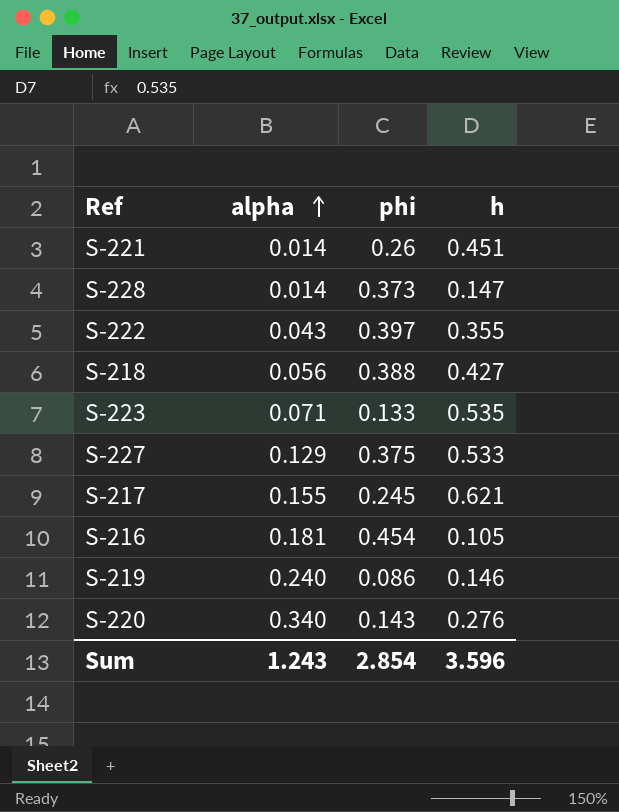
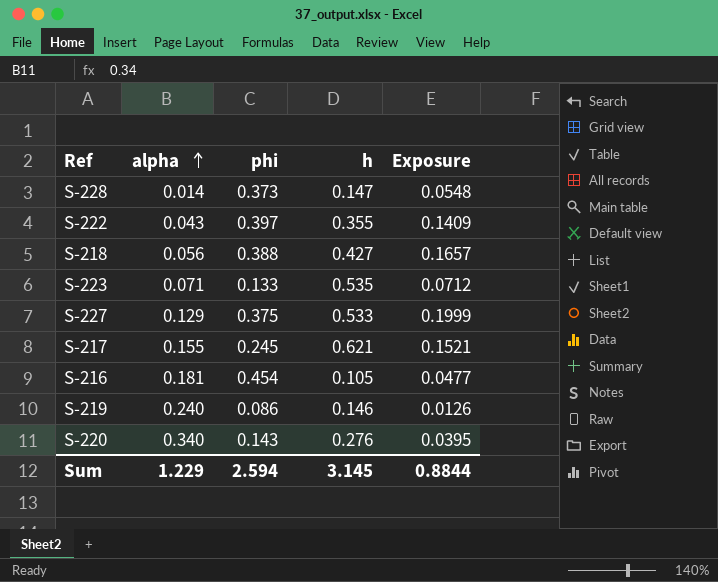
column Exposure | formula: none -> [phi] * [h]
row S-221: 0.014 | 0.26 | 0.451 -> none
Sum | alpha: 1.243 -> 1.229
Sum | phi: 2.854 -> 2.594
Sum | h: 3.596 -> 3.145

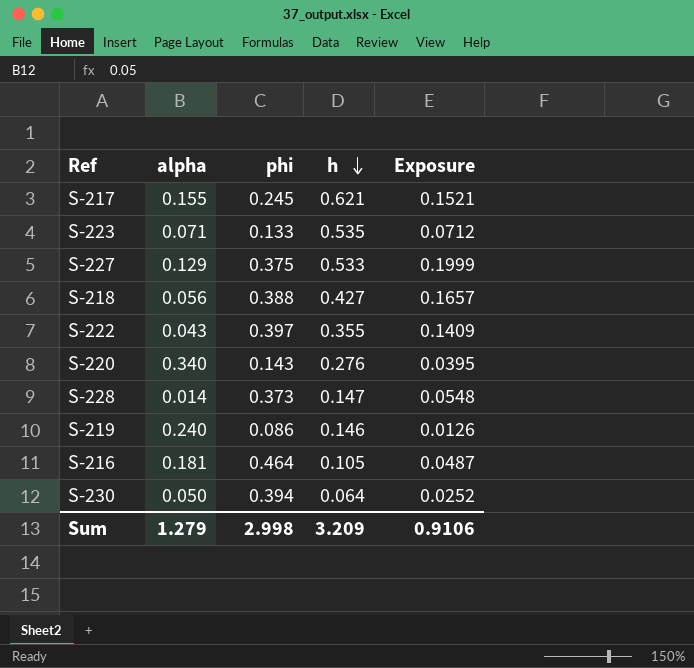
row order: alpha ascending -> h descending
S-216 | phi: 0.454 -> 0.464
S-216 | Exposure: 0.0477 -> 0.0487
row S-230: none -> 0.050 | 0.394 | 0.064 | 0.0252
Sum | alpha: 1.229 -> 1.279
Sum | phi: 2.594 -> 2.998
Sum | h: 3.145 -> 3.209
Sum | Exposure: 0.8844 -> 0.9106

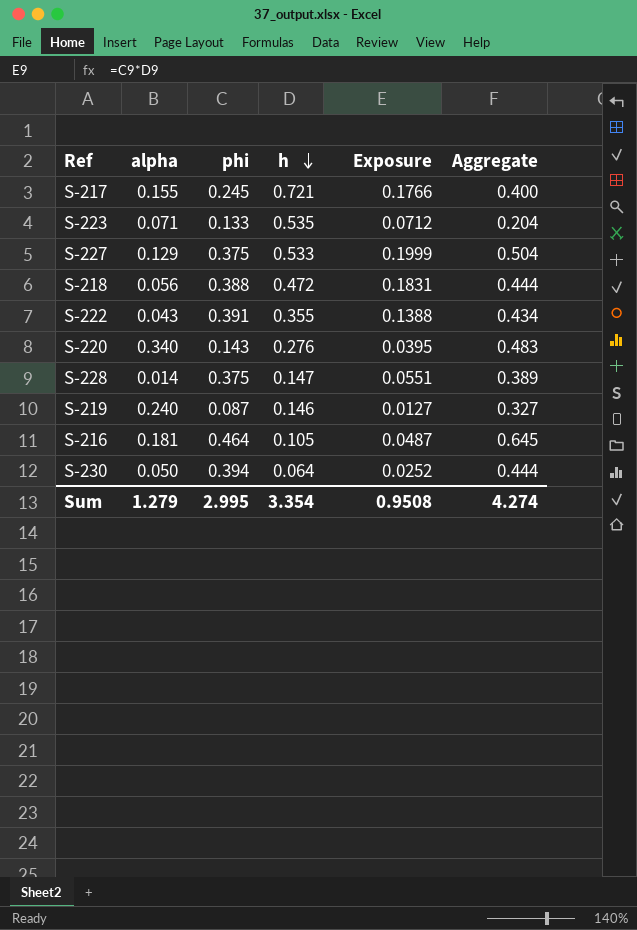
column Aggregate | formula: none -> [alpha] + [phi]
S-217 | h: 0.621 -> 0.721
S-217 | Exposure: 0.1521 -> 0.1766
S-218 | h: 0.427 -> 0.472
S-218 | Exposure: 0.1657 -> 0.1831
S-222 | phi: 0.397 -> 0.391
S-222 | Exposure: 0.1409 -> 0.1388
S-228 | phi: 0.373 -> 0.375
S-228 | Exposure: 0.0548 -> 0.0551
S-219 | phi: 0.086 -> 0.087
S-219 | Exposure: 0.0126 -> 0.0127
Sum | phi: 2.998 -> 2.995
Sum | h: 3.209 -> 3.354
Sum | Exposure: 0.9106 -> 0.9508

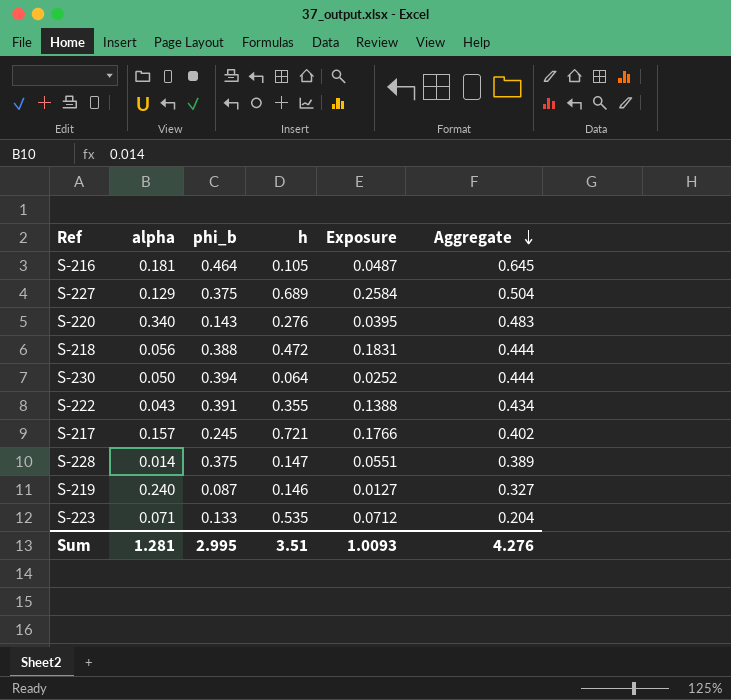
row order: h descending -> Aggregate descending
column name: phi -> phi_b
S-227 | h: 0.533 -> 0.689
S-227 | Exposure: 0.1999 -> 0.2584
S-217 | alpha: 0.155 -> 0.157
S-217 | Aggregate: 0.400 -> 0.402
Sum | alpha: 1.279 -> 1.281
Sum | h: 3.354 -> 3.51
Sum | Exposure: 0.9508 -> 1.0093
Sum | Aggregate: 4.274 -> 4.276

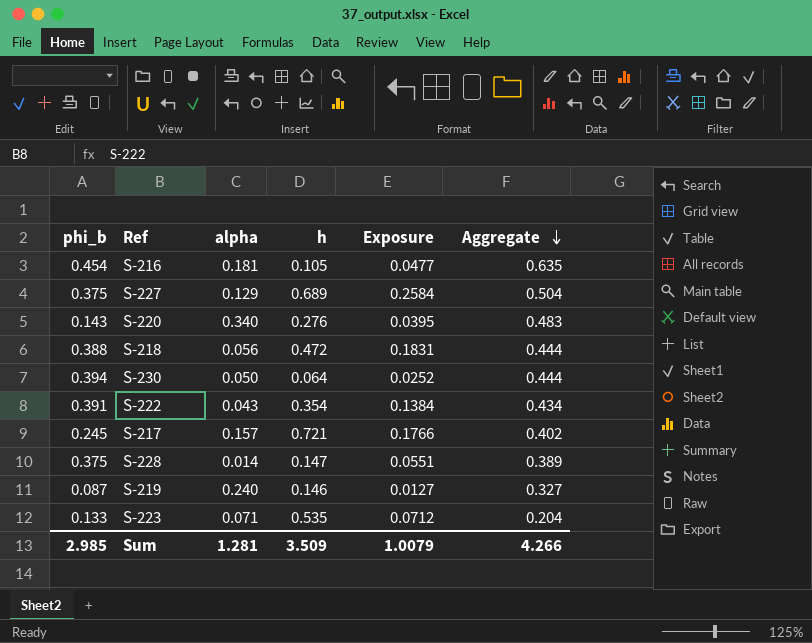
column phi_b | position: 3 -> 1
S-216 | phi_b: 0.464 -> 0.454
S-216 | Exposure: 0.0487 -> 0.0477
S-216 | Aggregate: 0.645 -> 0.635
S-222 | h: 0.355 -> 0.354
S-222 | Exposure: 0.1388 -> 0.1384
Sum | phi_b: 2.995 -> 2.985
Sum | h: 3.51 -> 3.509
Sum | Exposure: 1.0093 -> 1.0079
Sum | Aggregate: 4.276 -> 4.266

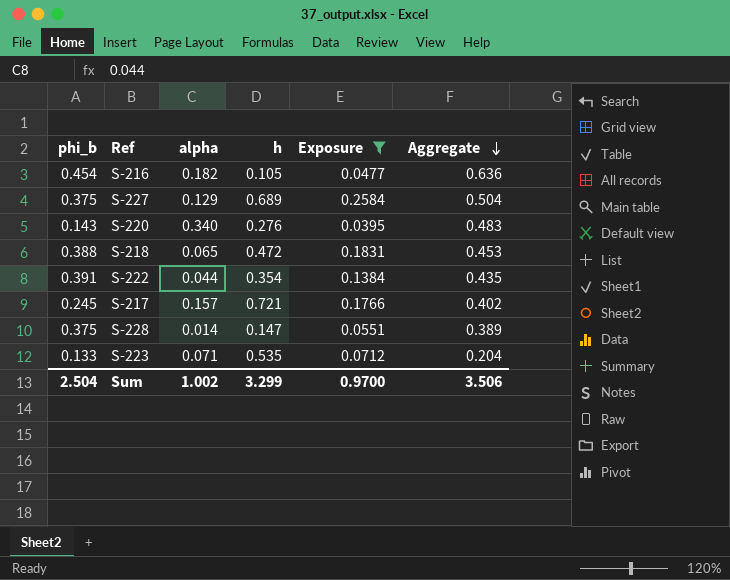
filter: none -> Exposure >= 0.0395
S-216 | alpha: 0.181 -> 0.182
S-216 | Aggregate: 0.635 -> 0.636
S-218 | alpha: 0.056 -> 0.065
S-218 | Aggregate: 0.444 -> 0.453
S-222 | alpha: 0.043 -> 0.044
S-222 | Aggregate: 0.434 -> 0.435
Sum | phi_b: 2.985 -> 2.504
Sum | alpha: 1.281 -> 1.002
Sum | h: 3.509 -> 3.299
Sum | Exposure: 1.0079 -> 0.9700
Sum | Aggregate: 4.266 -> 3.506

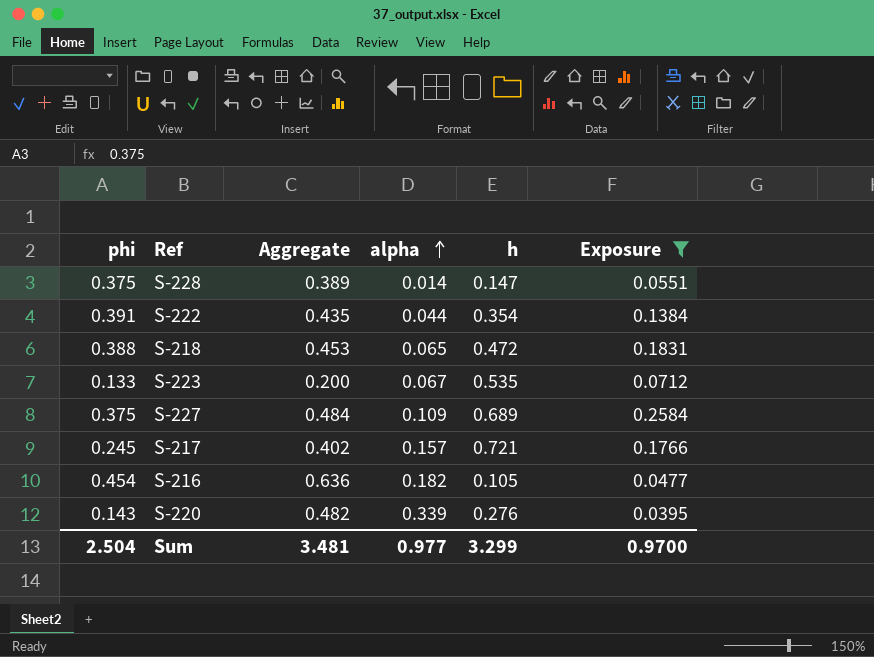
row order: Aggregate descending -> alpha ascending
column name: phi_b -> phi
column Aggregate | position: 6 -> 3
S-223 | Aggregate: 0.204 -> 0.200
S-223 | alpha: 0.071 -> 0.067
S-227 | Aggregate: 0.504 -> 0.484
S-227 | alpha: 0.129 -> 0.109
S-220 | Aggregate: 0.483 -> 0.482
S-220 | alpha: 0.340 -> 0.339
Sum | Aggregate: 3.506 -> 3.481
Sum | alpha: 1.002 -> 0.977

